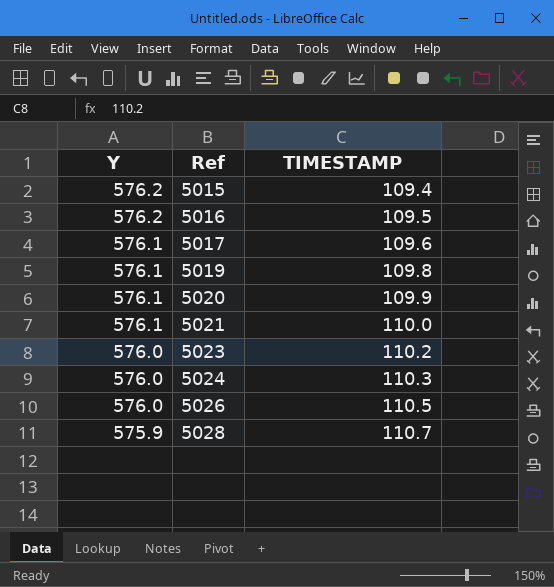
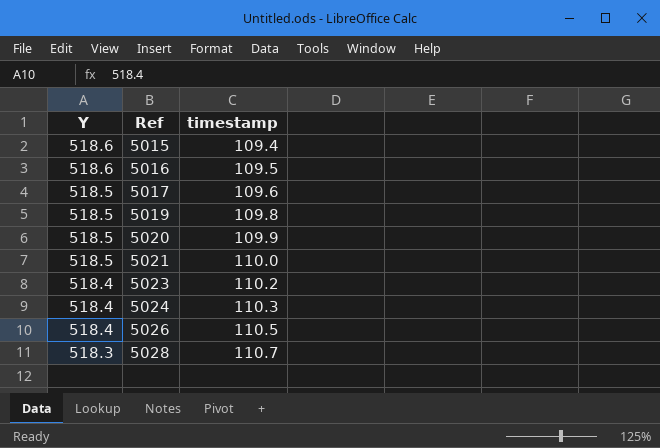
column name: TIMESTAMP -> timestamp
5015 | Y: 576.2 -> 518.6
5016 | Y: 576.2 -> 518.6
5017 | Y: 576.1 -> 518.5
5019 | Y: 576.1 -> 518.5
5020 | Y: 576.1 -> 518.5
5021 | Y: 576.1 -> 518.5
5023 | Y: 576.0 -> 518.4
5024 | Y: 576.0 -> 518.4
5026 | Y: 576.0 -> 518.4
5028 | Y: 575.9 -> 518.3

